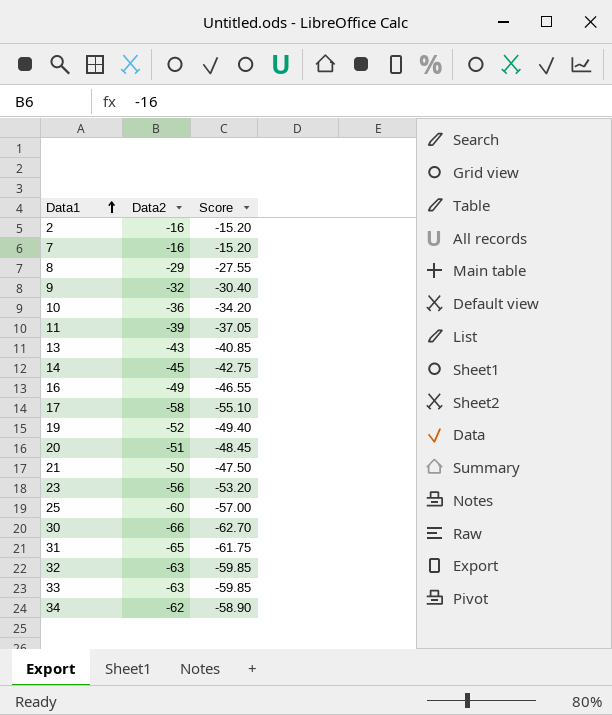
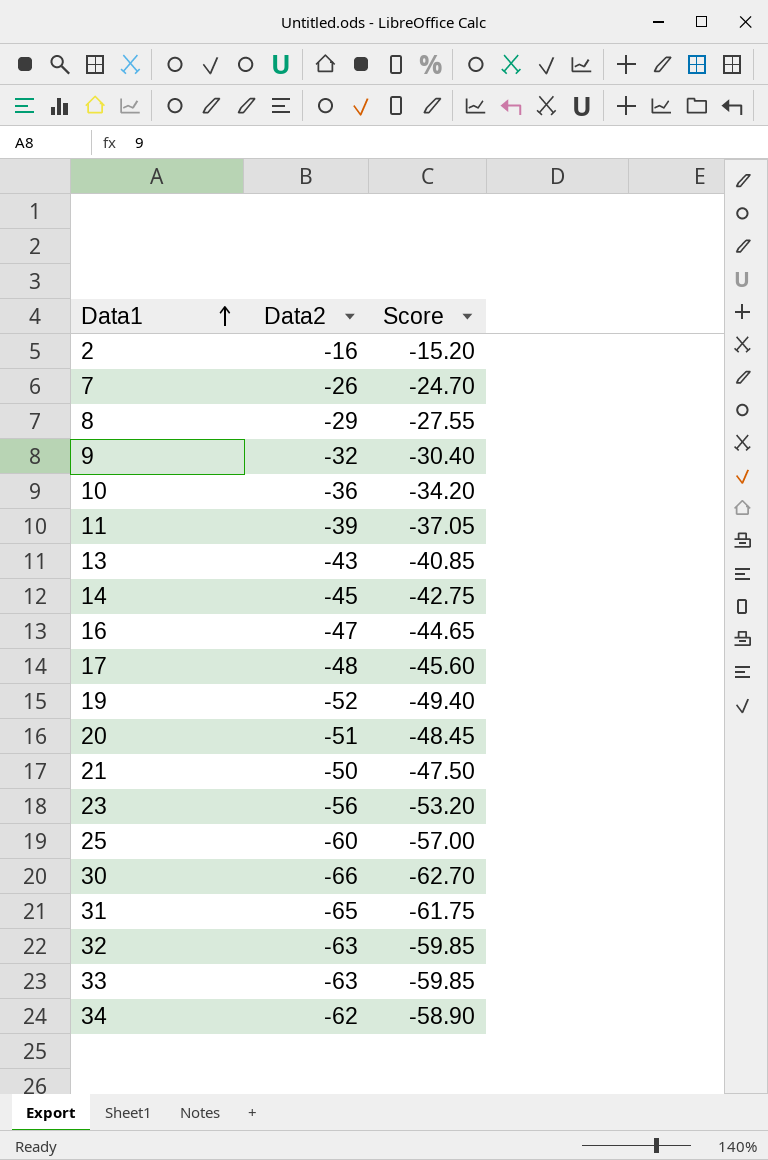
7 | Data2: -16 -> -26
7 | Score: -15.20 -> -24.70
16 | Data2: -49 -> -47
16 | Score: -46.55 -> -44.65
17 | Data2: -58 -> -48
17 | Score: -55.10 -> -45.60

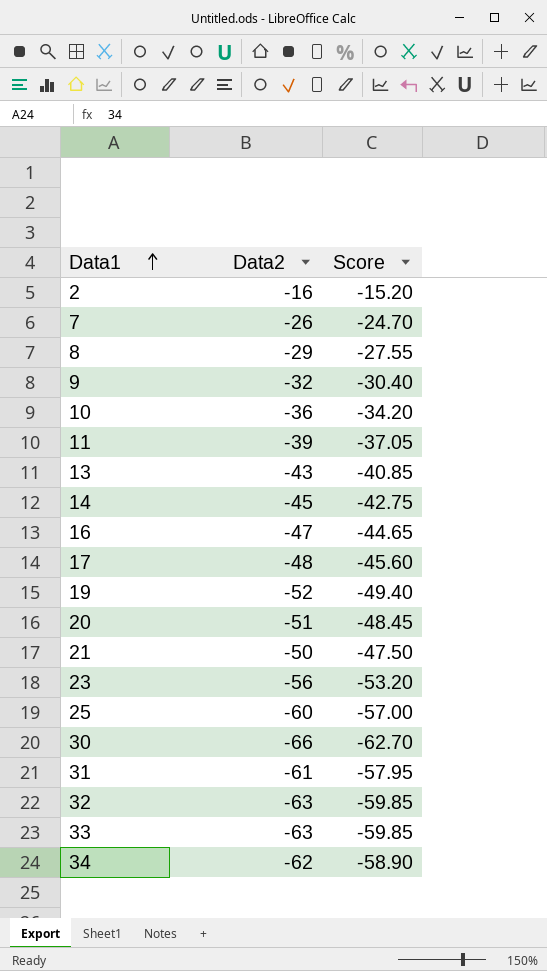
31 | Data2: -65 -> -61
31 | Score: -61.75 -> -57.95

